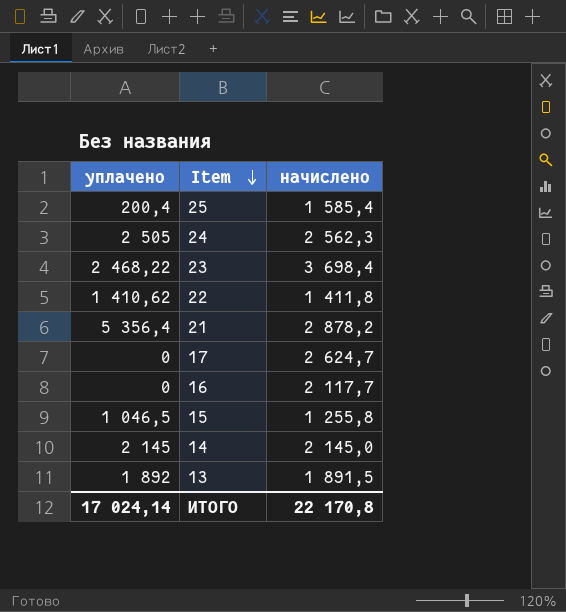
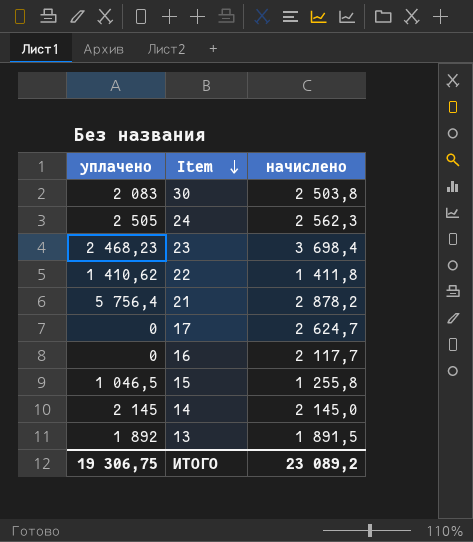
row 25: 200,4 | 1 585,4 -> none
row 30: none -> 2 083 | 2 503,8
23 | уплачено: 2 468,22 -> 2 468,23
21 | уплачено: 5 356,4 -> 5 756,4
ИТОГО | уплачено: 17 024,14 -> 19 306,75
ИТОГО | начислено: 22 170,8 -> 23 089,2

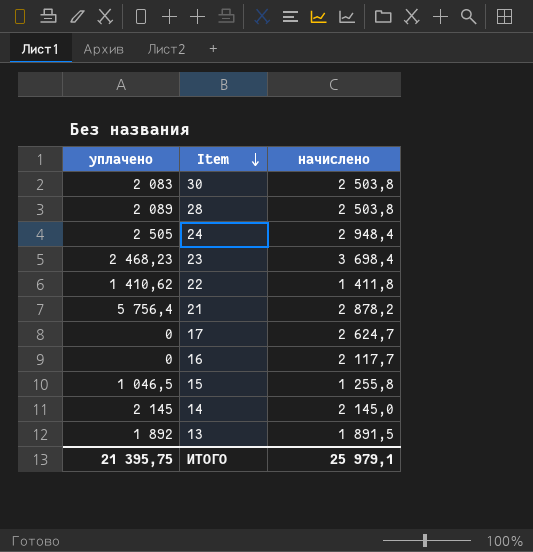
row 28: none -> 2 089 | 2 503,8
24 | начислено: 2 562,3 -> 2 948,4
ИТОГО | уплачено: 19 306,75 -> 21 395,75
ИТОГО | начислено: 23 089,2 -> 25 979,1

